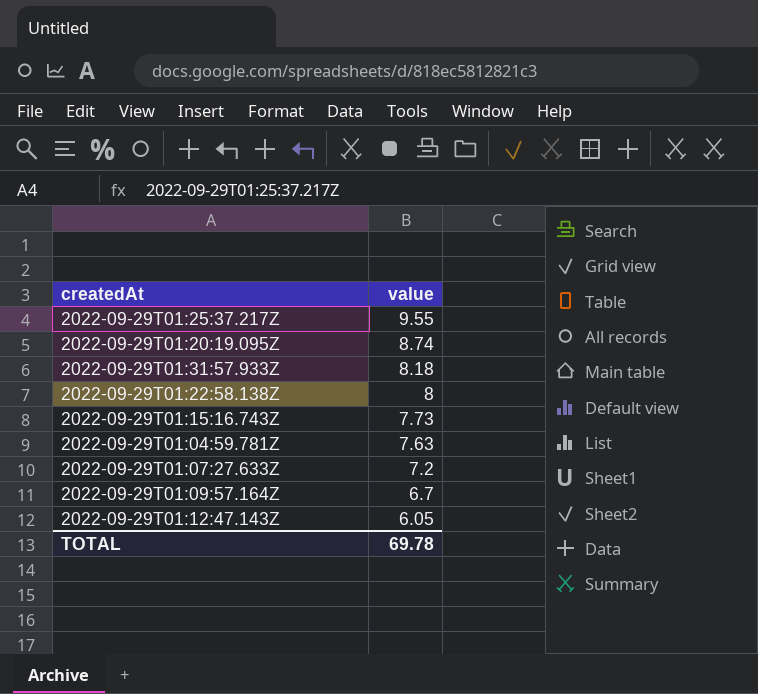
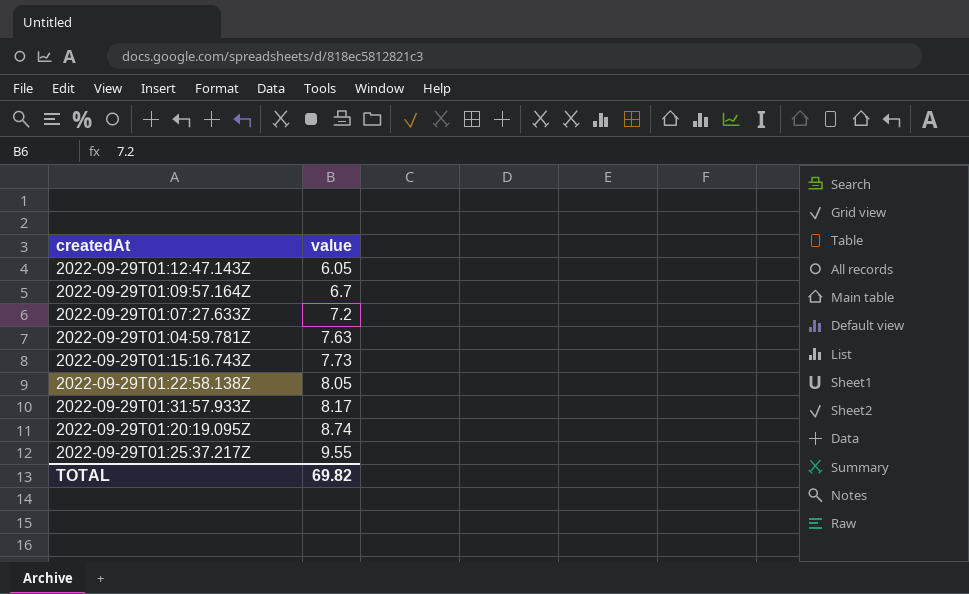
row order: value descending -> value ascending
2022-09-29T01:22:58.138Z | value: 8 -> 8.05
2022-09-29T01:31:57.933Z | value: 8.18 -> 8.17
TOTAL | value: 69.78 -> 69.82

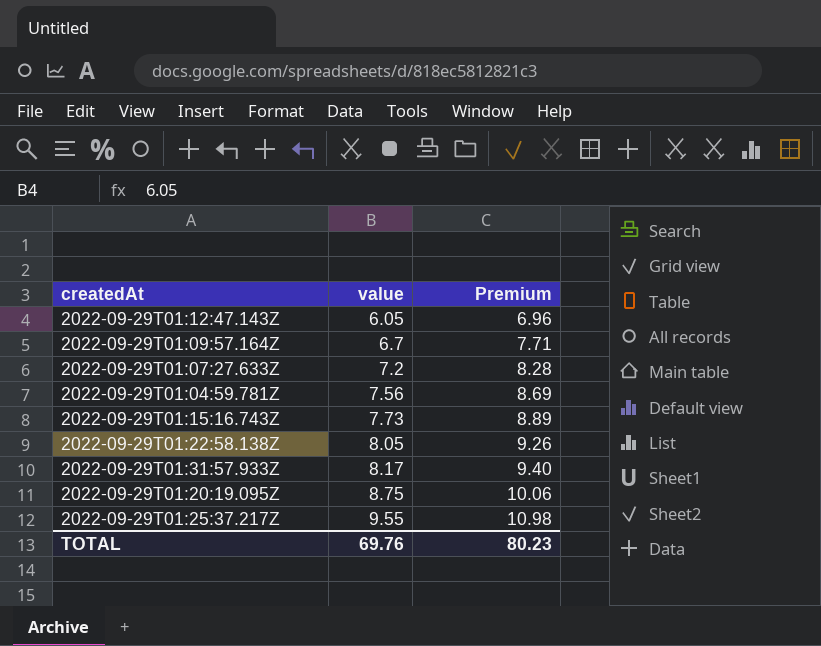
column Premium | formula: none -> [value] * 1.15
2022-09-29T01:04:59.781Z | value: 7.63 -> 7.56
2022-09-29T01:20:19.095Z | value: 8.74 -> 8.75
TOTAL | value: 69.82 -> 69.76

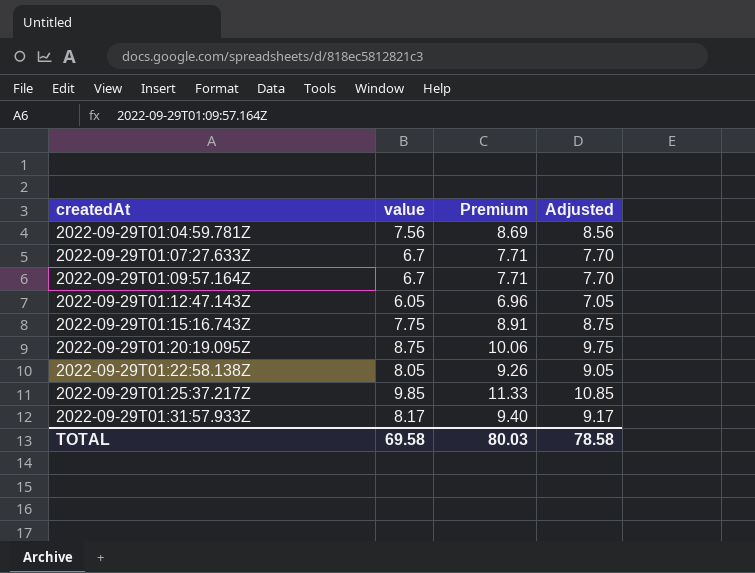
row order: value ascending -> createdAt ascending
column Adjusted | formula: none -> [value] + 1
2022-09-29T01:07:27.633Z | value: 7.2 -> 6.7
2022-09-29T01:07:27.633Z | Premium: 8.28 -> 7.71
2022-09-29T01:15:16.743Z | value: 7.73 -> 7.75
2022-09-29T01:15:16.743Z | Premium: 8.89 -> 8.91
2022-09-29T01:25:37.217Z | value: 9.55 -> 9.85
2022-09-29T01:25:37.217Z | Premium: 10.98 -> 11.33
TOTAL | value: 69.76 -> 69.58
TOTAL | Premium: 80.23 -> 80.03

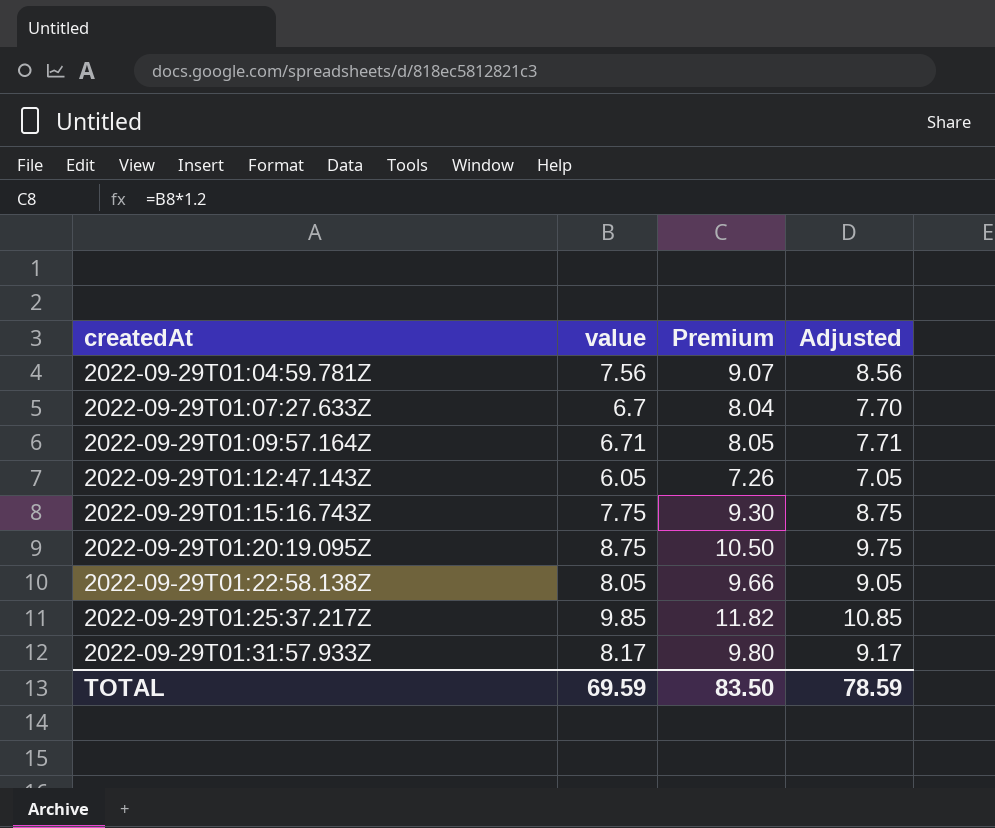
column Premium | formula: [value] * 1.15 -> [value] * 1.2
2022-09-29T01:09:57.164Z | value: 6.7 -> 6.71
2022-09-29T01:09:57.164Z | Adjusted: 7.70 -> 7.71
TOTAL | value: 69.58 -> 69.59
TOTAL | Premium: 80.03 -> 83.50
TOTAL | Adjusted: 78.58 -> 78.59

